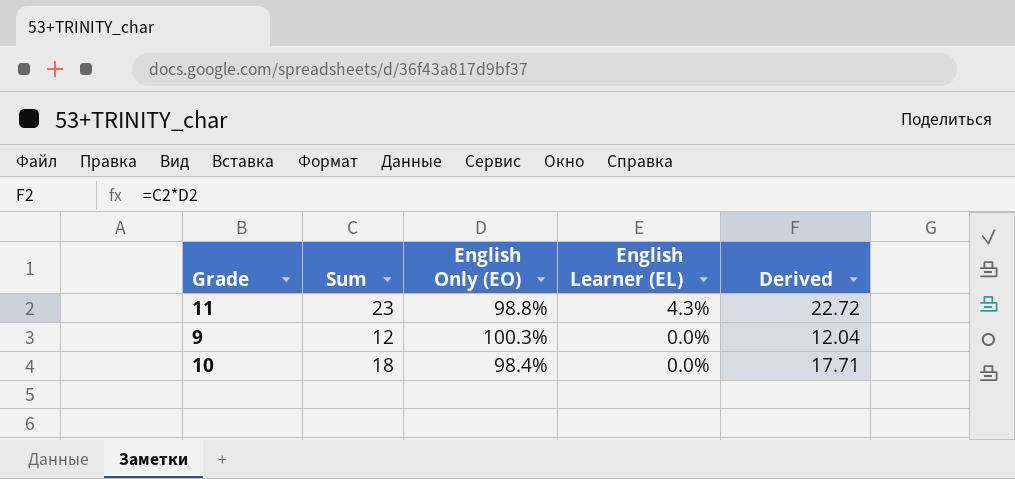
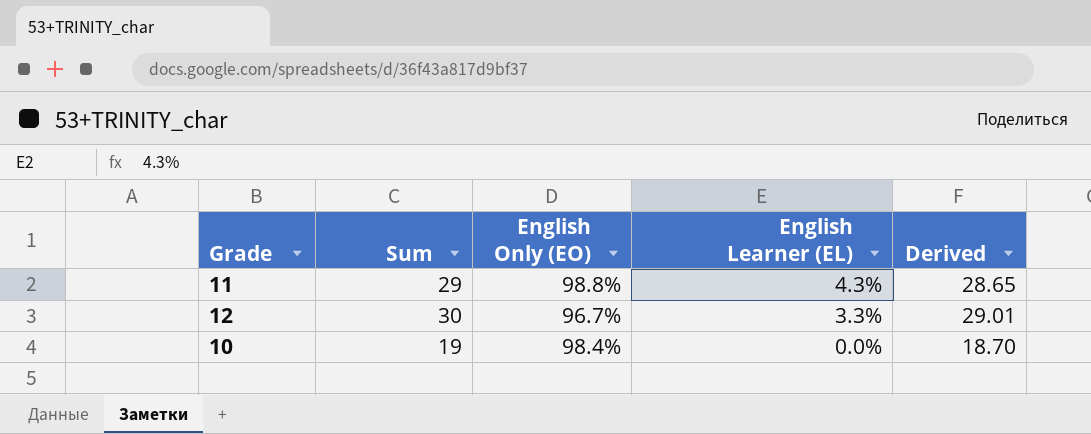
row 9: 12 | 100.3% | 0.0% | 12.04 -> none
11 | Sum: 23 -> 29
11 | Derived: 22.72 -> 28.65
row 12: none -> 30 | 96.7% | 3.3% | 29.01
10 | Sum: 18 -> 19
10 | Derived: 17.71 -> 18.70

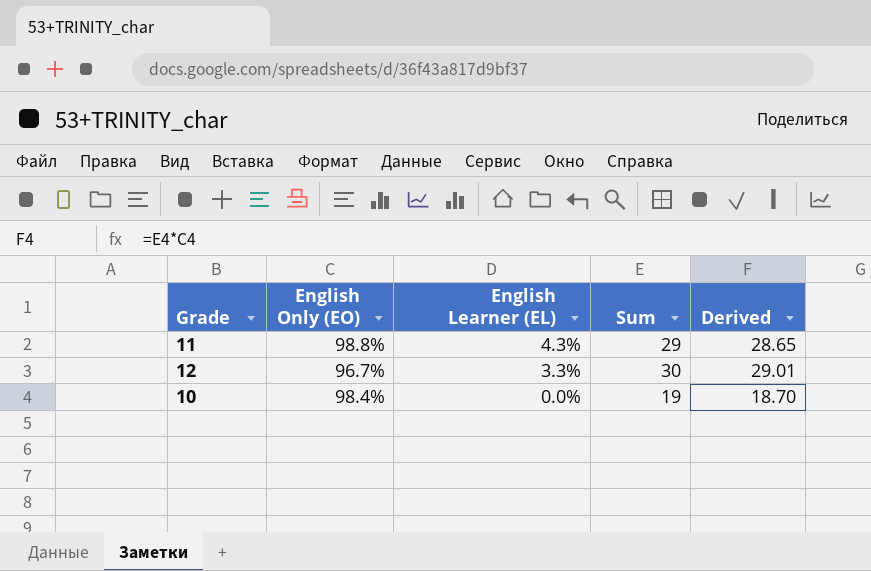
column Sum | position: 2 -> 4

